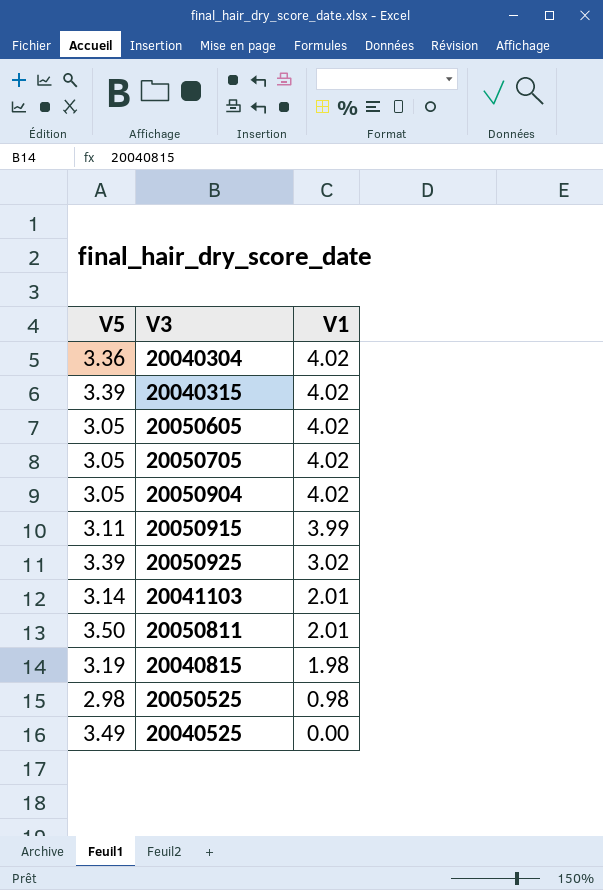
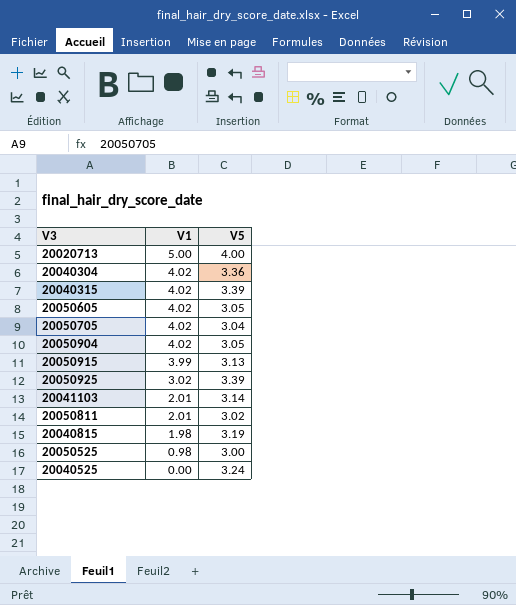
column V5 | position: 1 -> 3
row 20020713: none -> 5.00 | 4.00
20050705 | V5: 3.05 -> 3.04
20050915 | V5: 3.11 -> 3.13
20050811 | V5: 3.50 -> 3.02
20050525 | V5: 2.98 -> 3.00
20040525 | V5: 3.49 -> 3.24

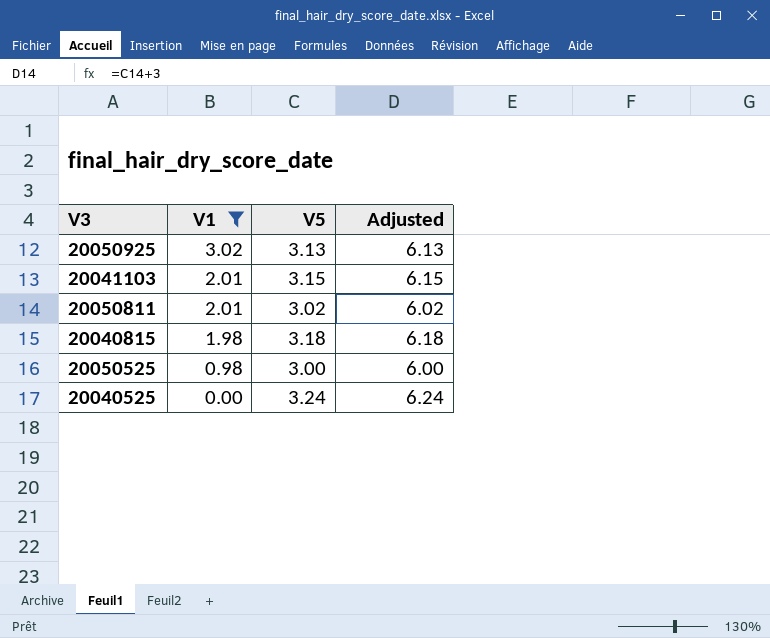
filter: none -> V1 <= 3.02
column Adjusted | formula: none -> [V5] + 3
20050925 | V5: 3.39 -> 3.13
20041103 | V5: 3.14 -> 3.15
20040815 | V5: 3.19 -> 3.18

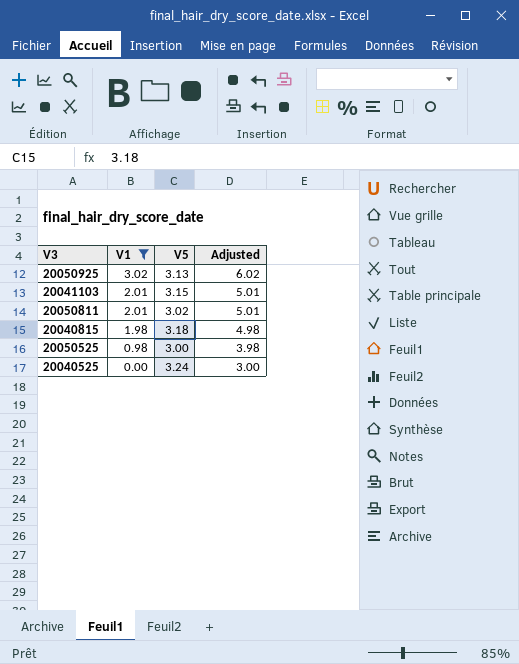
column Adjusted | formula: [V5] + 3 -> [V1] + 3

